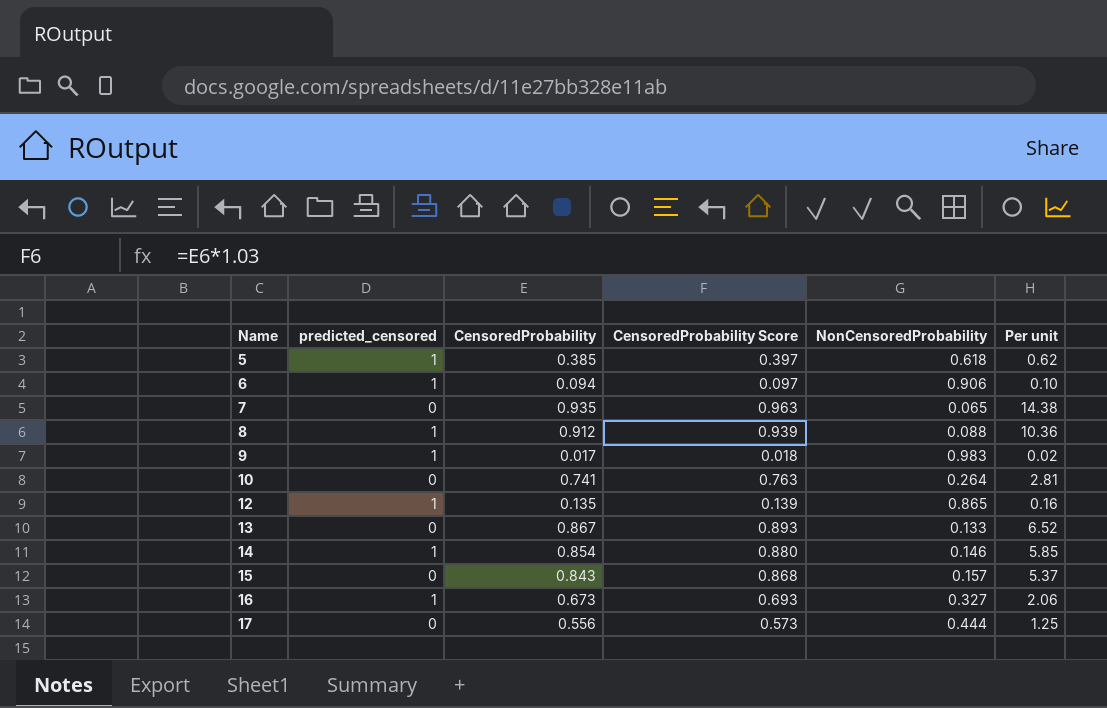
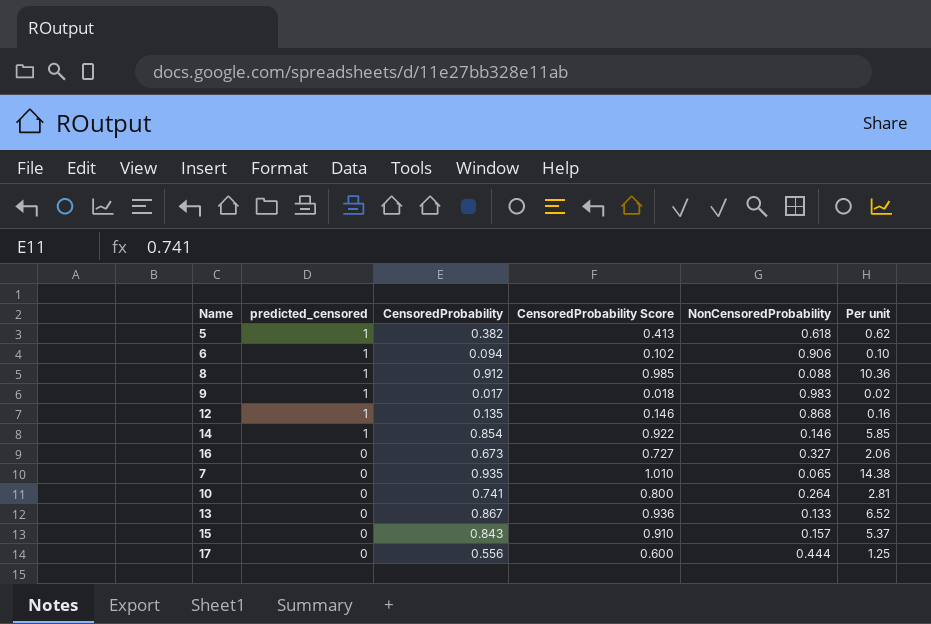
row order: Name ascending -> predicted_censored descending
column CensoredProbability Score | formula: [CensoredProbability] * 1.03 -> [CensoredProbability] * 1.08
5 | CensoredProbability: 0.385 -> 0.382
12 | NonCensoredProbability: 0.865 -> 0.868
16 | predicted_censored: 1 -> 0

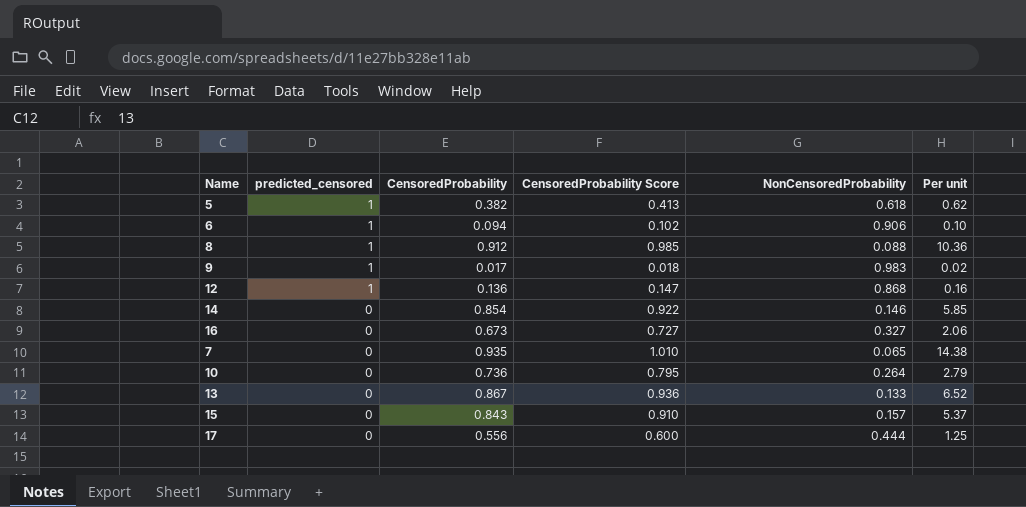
12 | CensoredProbability: 0.135 -> 0.136
12 | CensoredProbability Score: 0.146 -> 0.147
14 | predicted_censored: 1 -> 0
10 | CensoredProbability: 0.741 -> 0.736
10 | CensoredProbability Score: 0.800 -> 0.795
10 | Per unit: 2.81 -> 2.79

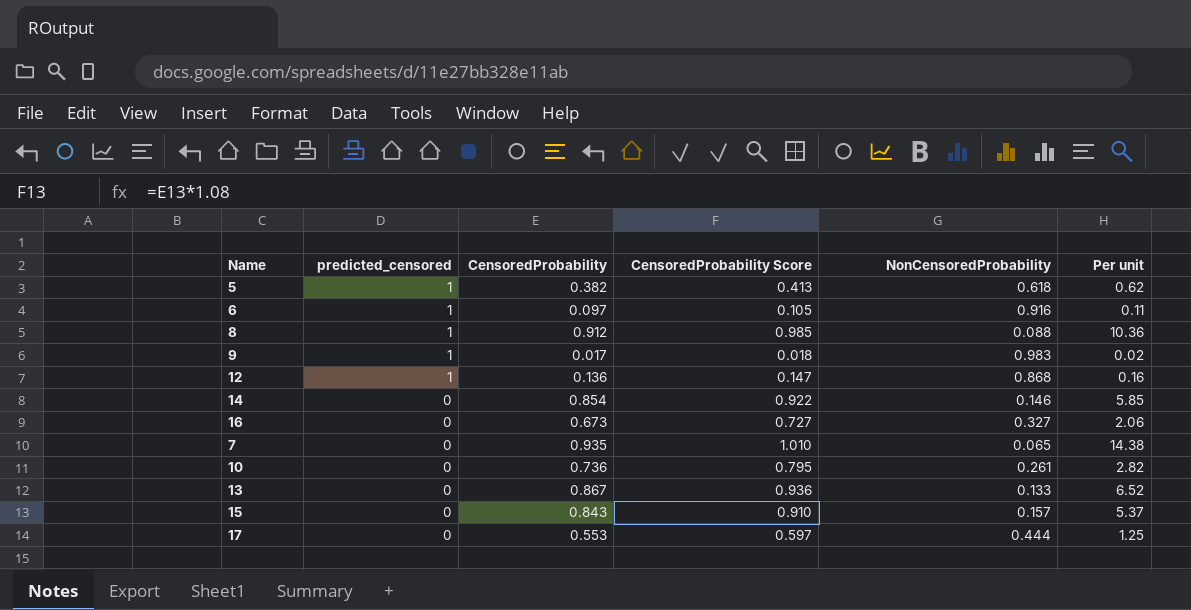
6 | CensoredProbability: 0.094 -> 0.097
6 | CensoredProbability Score: 0.102 -> 0.105
6 | NonCensoredProbability: 0.906 -> 0.916
6 | Per unit: 0.10 -> 0.11
10 | NonCensoredProbability: 0.264 -> 0.261
10 | Per unit: 2.79 -> 2.82
17 | CensoredProbability: 0.556 -> 0.553
17 | CensoredProbability Score: 0.600 -> 0.597

